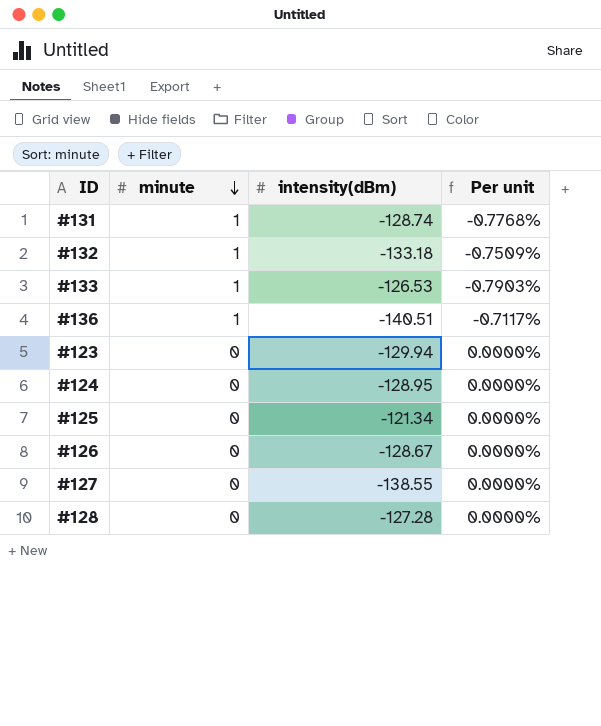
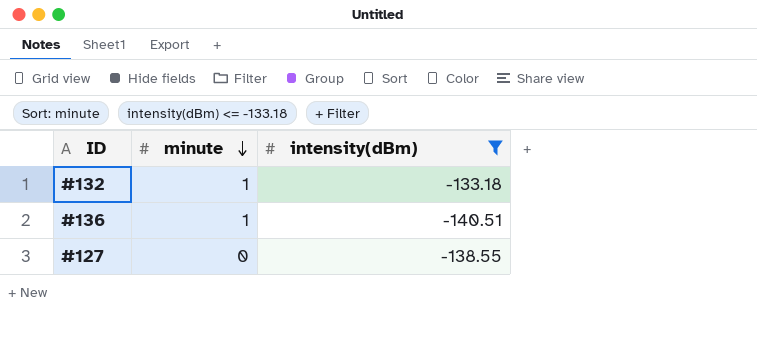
filter: none -> intensity(dBm) <= -133.18
column Per unit | formula: [minute] / [intensity(dBm)] -> none

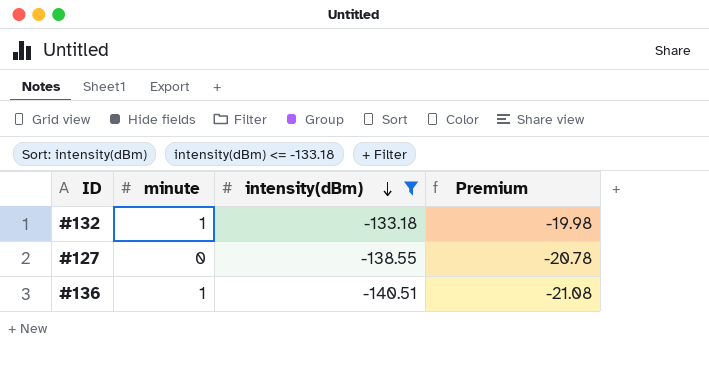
row order: minute descending -> intensity(dBm) descending
column Premium | formula: none -> [intensity(dBm)] * 0.15

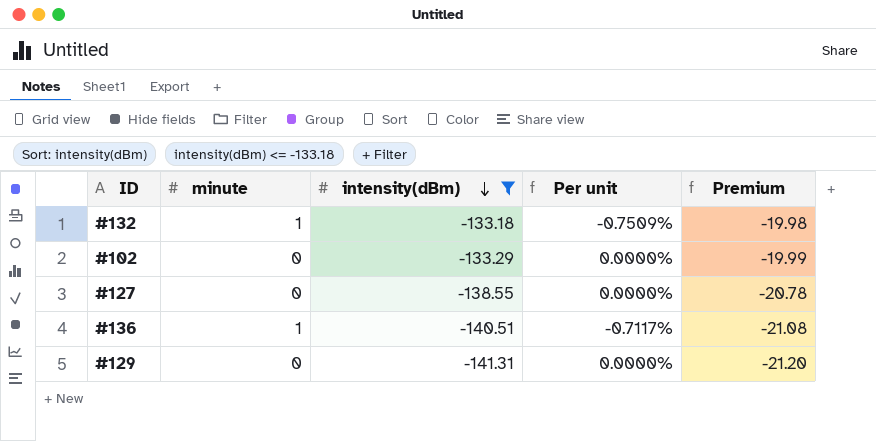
column Per unit | formula: none -> [minute] / [intensity(dBm)]
row #102: none -> 0 | -133.29 | 0.0000% | -19.99
row #129: none -> 0 | -141.31 | 0.0000% | -21.20

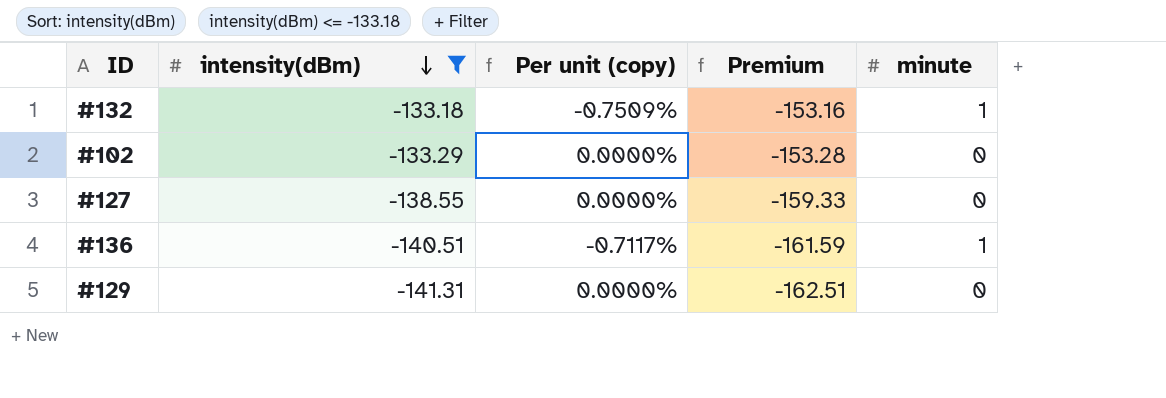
column name: Per unit -> Per unit (copy)
column Premium | formula: [intensity(dBm)] * 0.15 -> [intensity(dBm)] * 1.15
column minute | position: 2 -> 5

